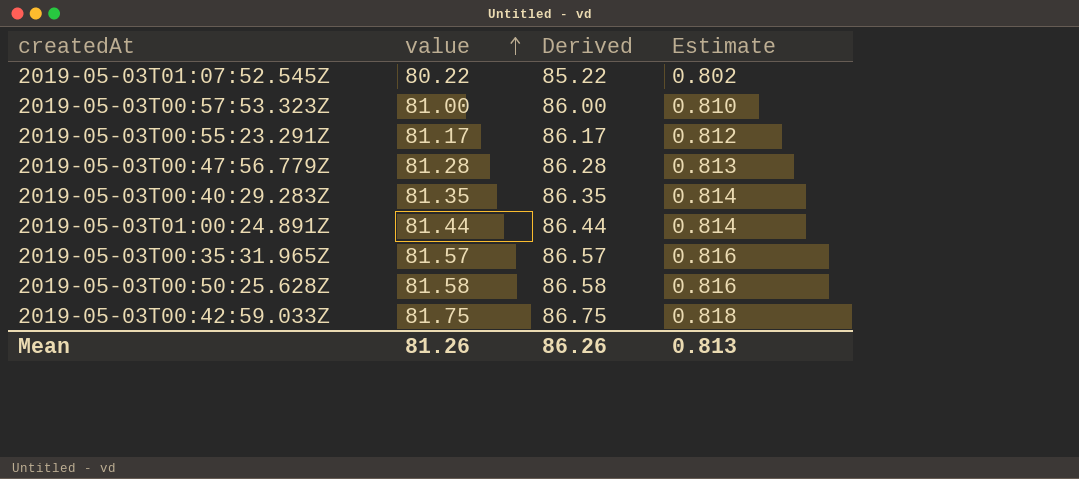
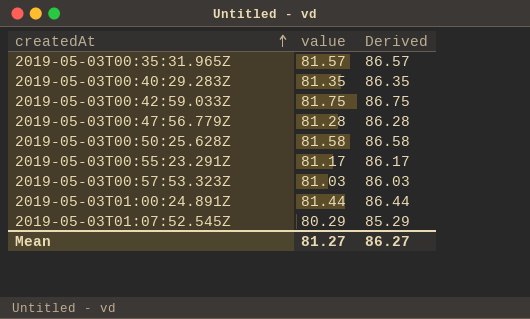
row order: value ascending -> createdAt ascending
column Estimate | formula: [value] * 0.01 -> none
2019-05-03T00:57:53.323Z | value: 81.00 -> 81.03
2019-05-03T00:57:53.323Z | Derived: 86.00 -> 86.03
2019-05-03T01:07:52.545Z | value: 80.22 -> 80.29
2019-05-03T01:07:52.545Z | Derived: 85.22 -> 85.29
Mean | value: 81.26 -> 81.27
Mean | Derived: 86.26 -> 86.27

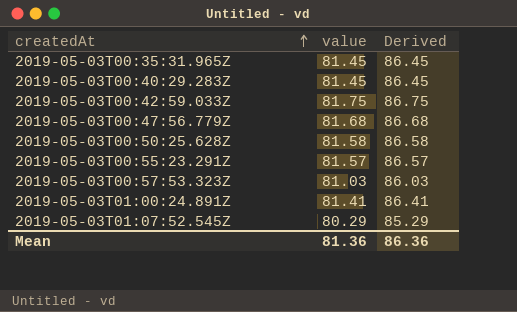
2019-05-03T00:35:31.965Z | value: 81.57 -> 81.45
2019-05-03T00:35:31.965Z | Derived: 86.57 -> 86.45
2019-05-03T00:40:29.283Z | value: 81.35 -> 81.45
2019-05-03T00:40:29.283Z | Derived: 86.35 -> 86.45
2019-05-03T00:47:56.779Z | value: 81.28 -> 81.68
2019-05-03T00:47:56.779Z | Derived: 86.28 -> 86.68
2019-05-03T00:55:23.291Z | value: 81.17 -> 81.57
2019-05-03T00:55:23.291Z | Derived: 86.17 -> 86.57
2019-05-03T01:00:24.891Z | value: 81.44 -> 81.41
2019-05-03T01:00:24.891Z | Derived: 86.44 -> 86.41
Mean | value: 81.27 -> 81.36
Mean | Derived: 86.27 -> 86.36

